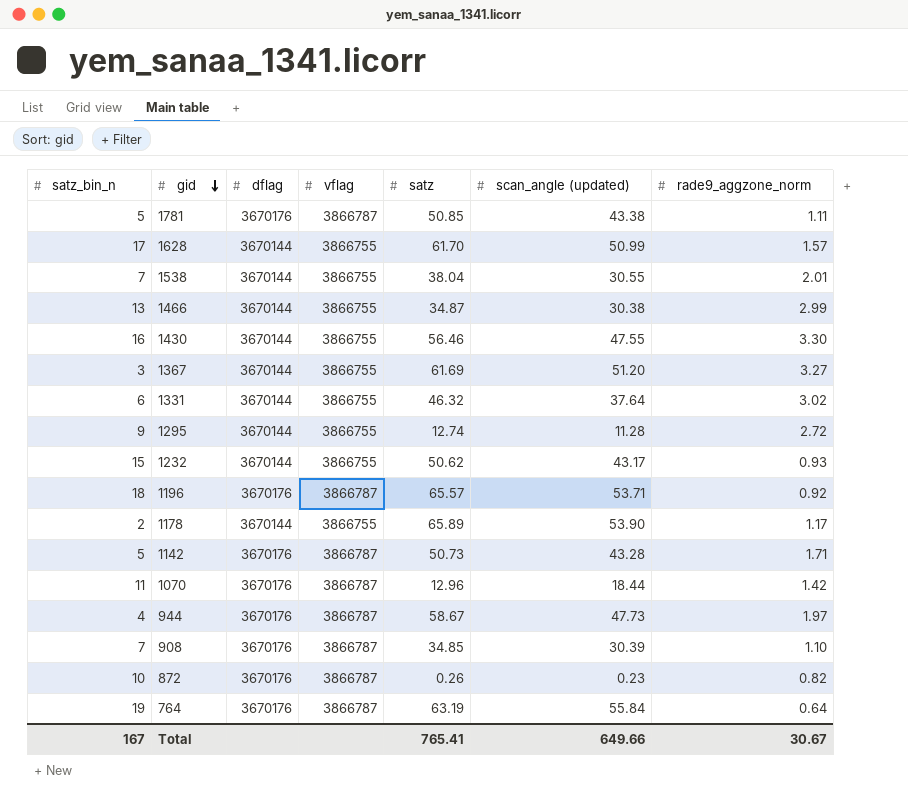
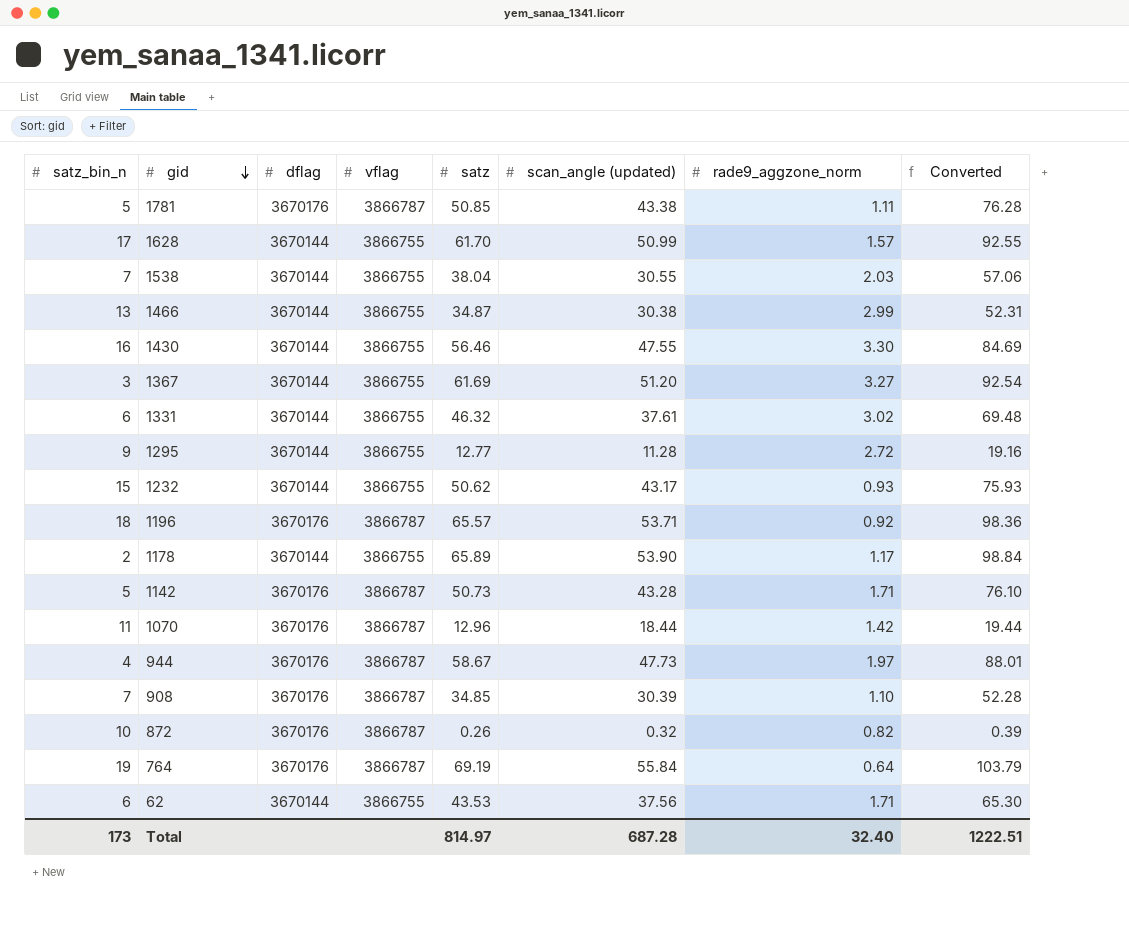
column Converted | formula: none -> [satz] * 1.5
1538 | rade9_aggzone_norm: 2.01 -> 2.03
1331 | scan_angle (updated): 37.64 -> 37.61
1295 | satz: 12.74 -> 12.77
872 | scan_angle (updated): 0.23 -> 0.32
764 | satz: 63.19 -> 69.19
row 62: none -> 6 | 3670144 | 3866755 | 43.53 | 37.56 | 1.71 | 65.30
Total | satz_bin_n: 167 -> 173
Total | satz: 765.41 -> 814.97
Total | scan_angle (updated): 649.66 -> 687.28
Total | rade9_aggzone_norm: 30.67 -> 32.40

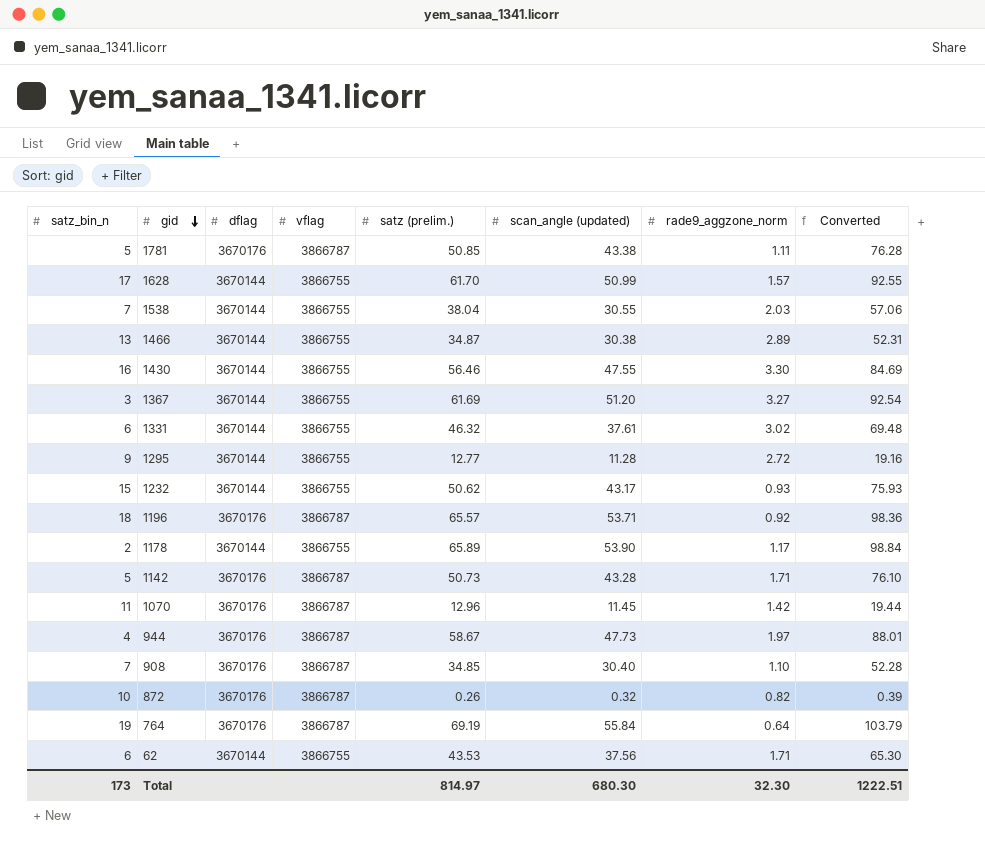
column name: satz -> satz (prelim.)
1466 | rade9_aggzone_norm: 2.99 -> 2.89
1070 | scan_angle (updated): 18.44 -> 11.45
908 | scan_angle (updated): 30.39 -> 30.40
Total | scan_angle (updated): 687.28 -> 680.30
Total | rade9_aggzone_norm: 32.40 -> 32.30

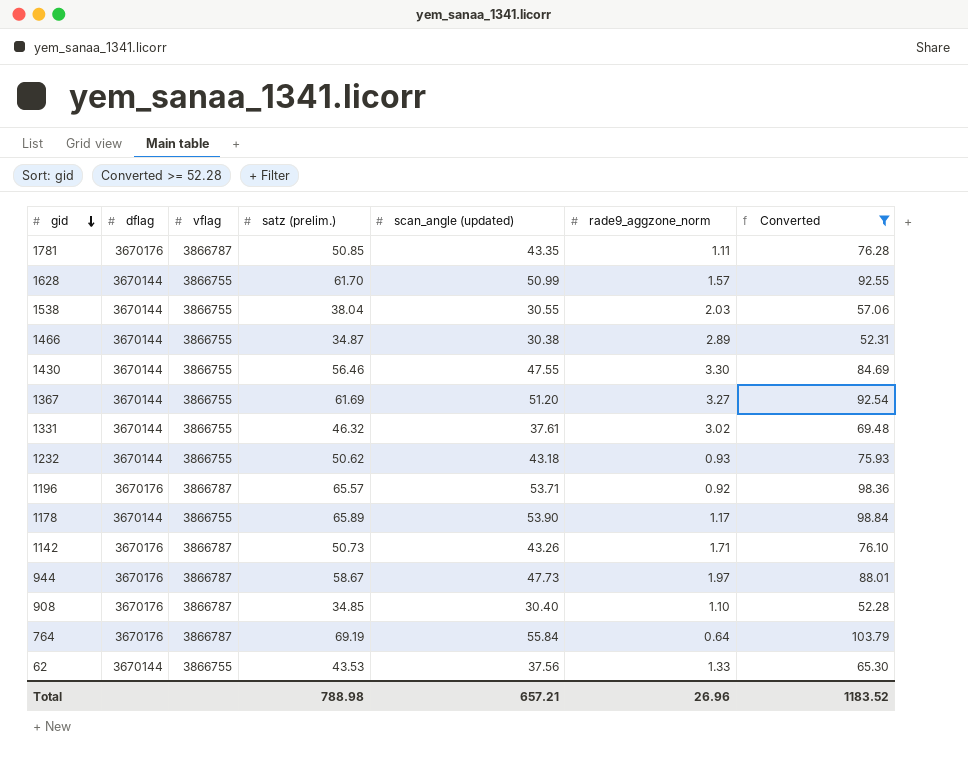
filter: none -> Converted >= 52.28
column satz_bin_n | position: 1 -> none
1781 | scan_angle (updated): 43.38 -> 43.35
1232 | scan_angle (updated): 43.17 -> 43.18
1142 | scan_angle (updated): 43.28 -> 43.26
62 | rade9_aggzone_norm: 1.71 -> 1.33
Total | satz (prelim.): 814.97 -> 788.98
Total | scan_angle (updated): 680.30 -> 657.21
Total | rade9_aggzone_norm: 32.30 -> 26.96
Total | Converted: 1222.51 -> 1183.52

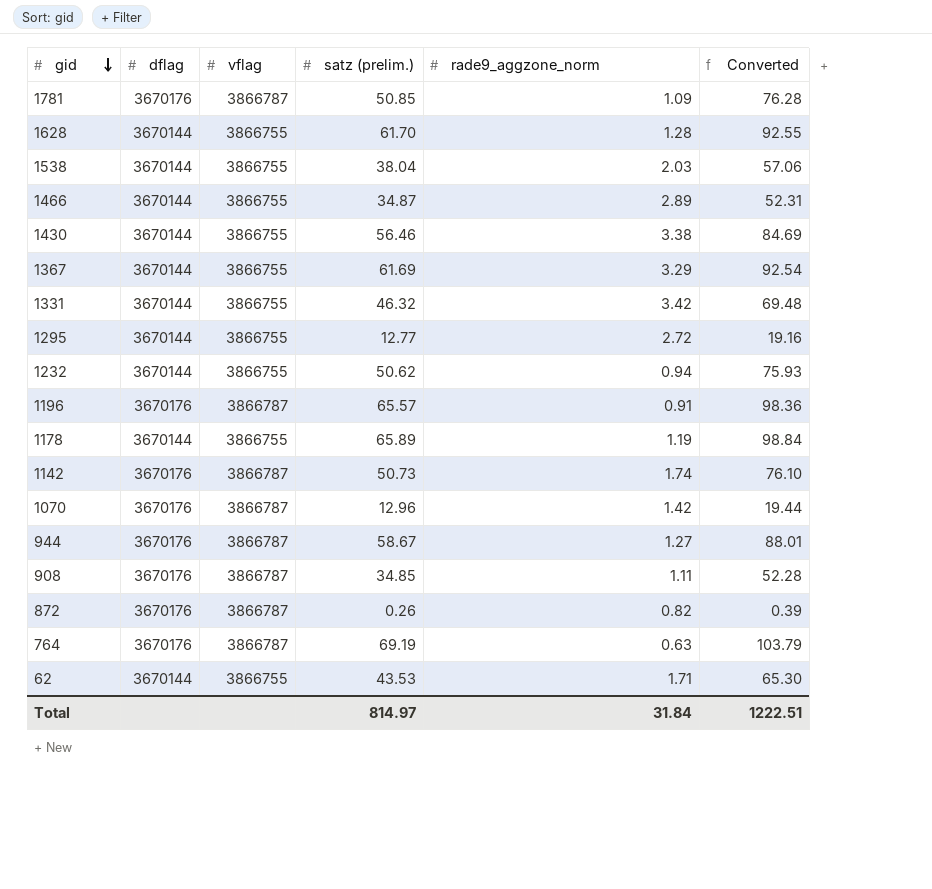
filter: Converted >= 52.28 -> none
column scan_angle (updated) | position: 5 -> none
1781 | rade9_aggzone_norm: 1.11 -> 1.09
1628 | rade9_aggzone_norm: 1.57 -> 1.28
1430 | rade9_aggzone_norm: 3.30 -> 3.38
1367 | rade9_aggzone_norm: 3.27 -> 3.29
1331 | rade9_aggzone_norm: 3.02 -> 3.42
1232 | rade9_aggzone_norm: 0.93 -> 0.94
1196 | rade9_aggzone_norm: 0.92 -> 0.91
1178 | rade9_aggzone_norm: 1.17 -> 1.19
1142 | rade9_aggzone_norm: 1.71 -> 1.74
944 | rade9_aggzone_norm: 1.97 -> 1.27
908 | rade9_aggzone_norm: 1.10 -> 1.11
764 | rade9_aggzone_norm: 0.64 -> 0.63
62 | rade9_aggzone_norm: 1.33 -> 1.71
Total | satz (prelim.): 788.98 -> 814.97
Total | rade9_aggzone_norm: 26.96 -> 31.84
Total | Converted: 1183.52 -> 1222.51

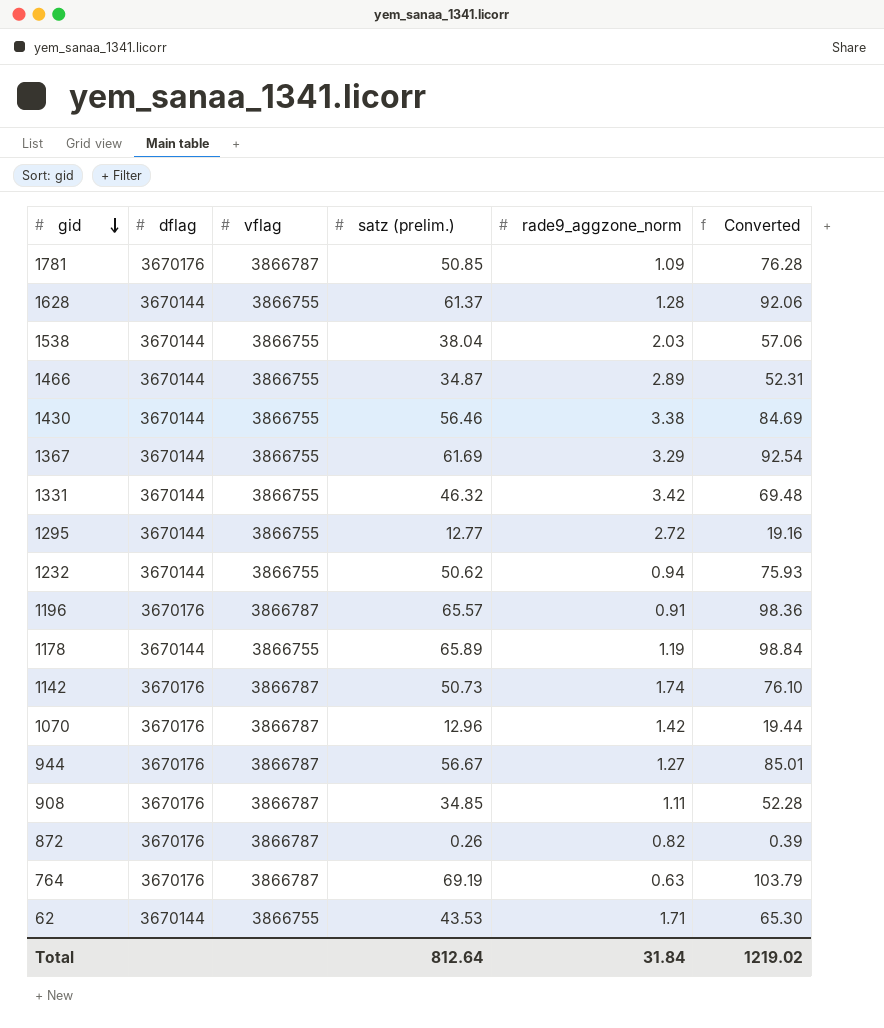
1628 | satz (prelim.): 61.70 -> 61.37
1628 | Converted: 92.55 -> 92.06
944 | satz (prelim.): 58.67 -> 56.67
944 | Converted: 88.01 -> 85.01
Total | satz (prelim.): 814.97 -> 812.64
Total | Converted: 1222.51 -> 1219.02

